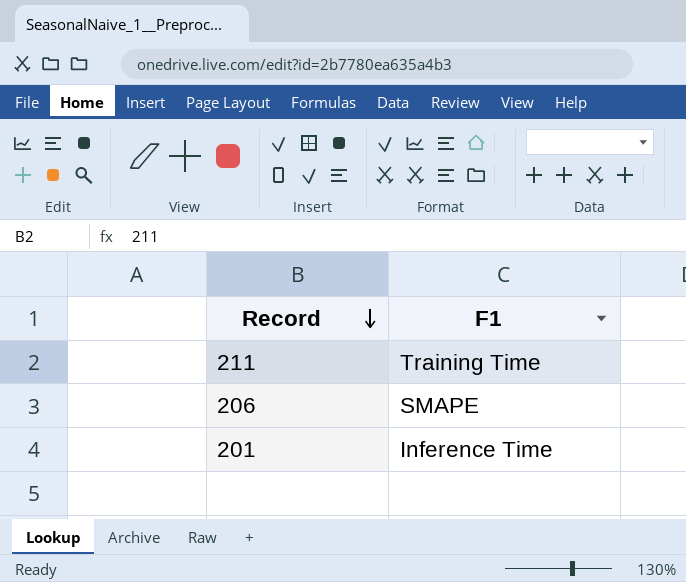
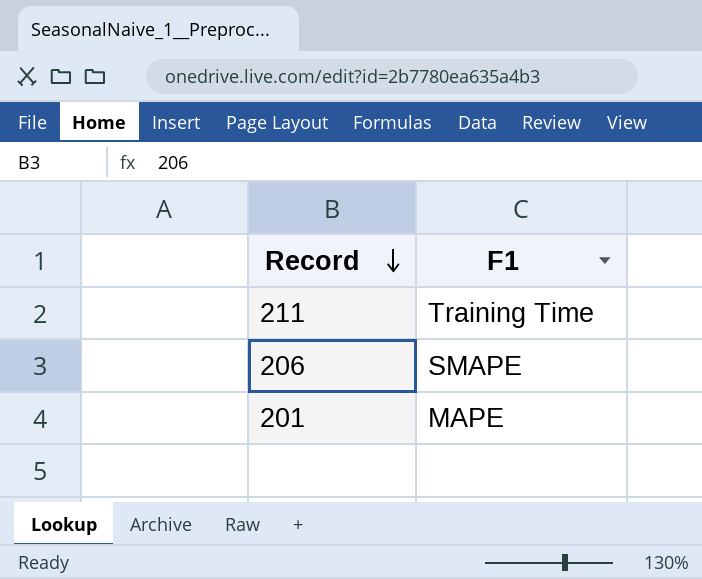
201 | F1: Inference Time -> MAPE

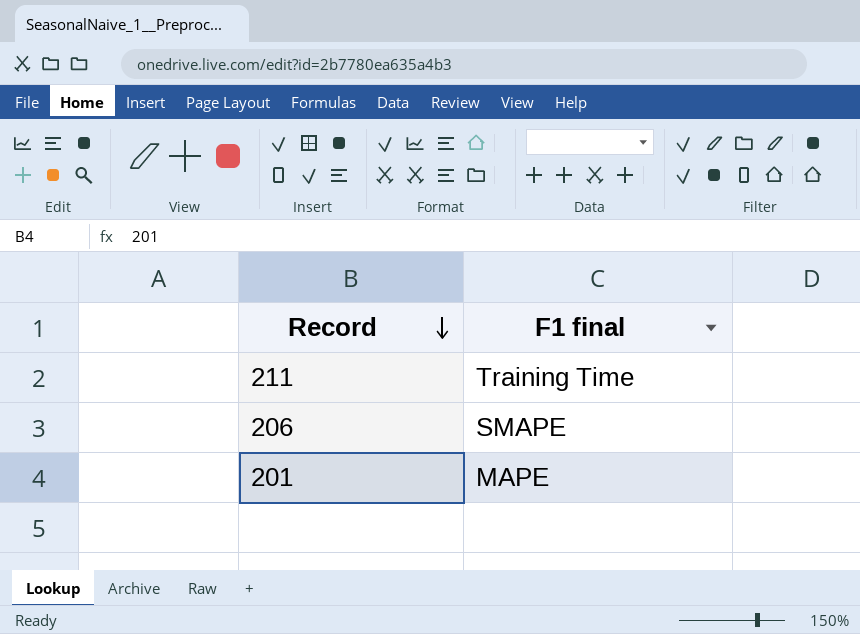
column name: F1 -> F1 final

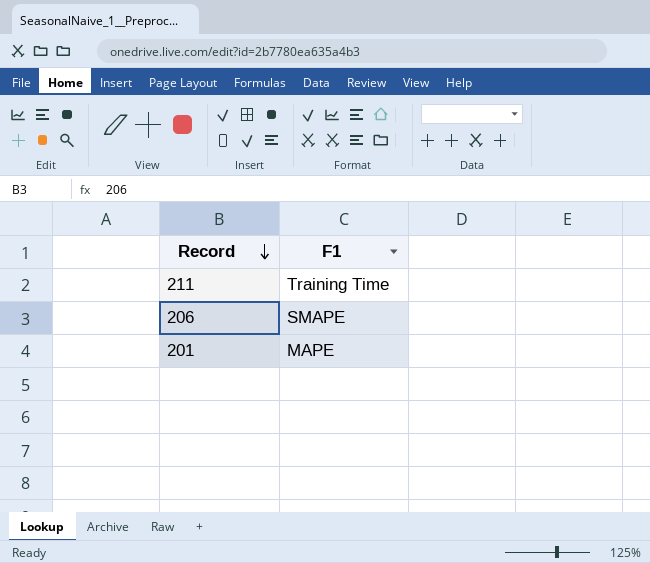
column name: F1 final -> F1

